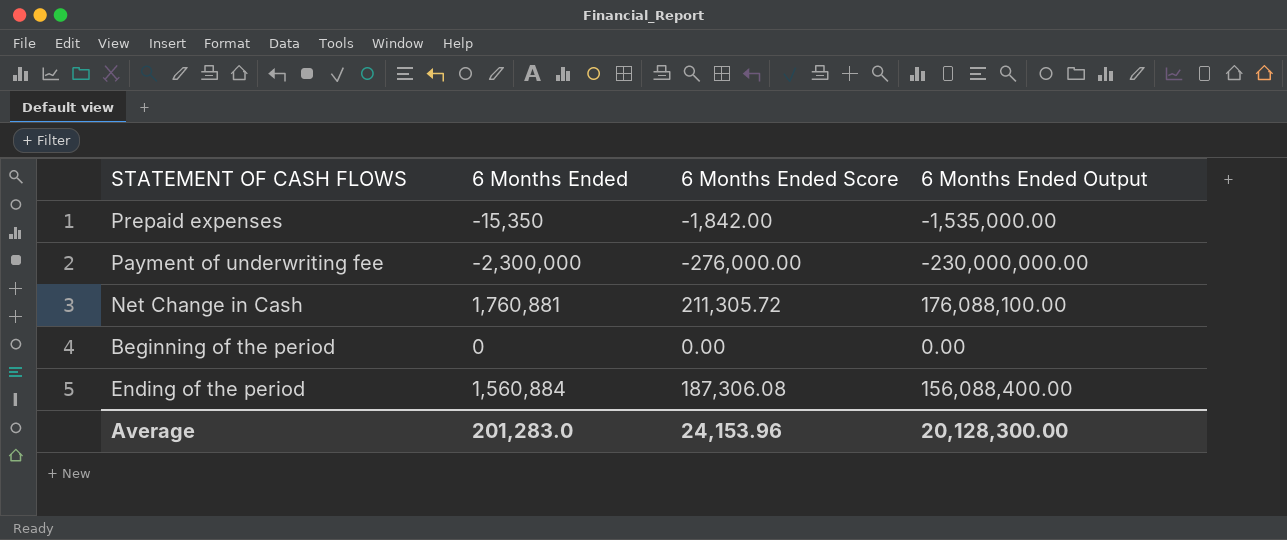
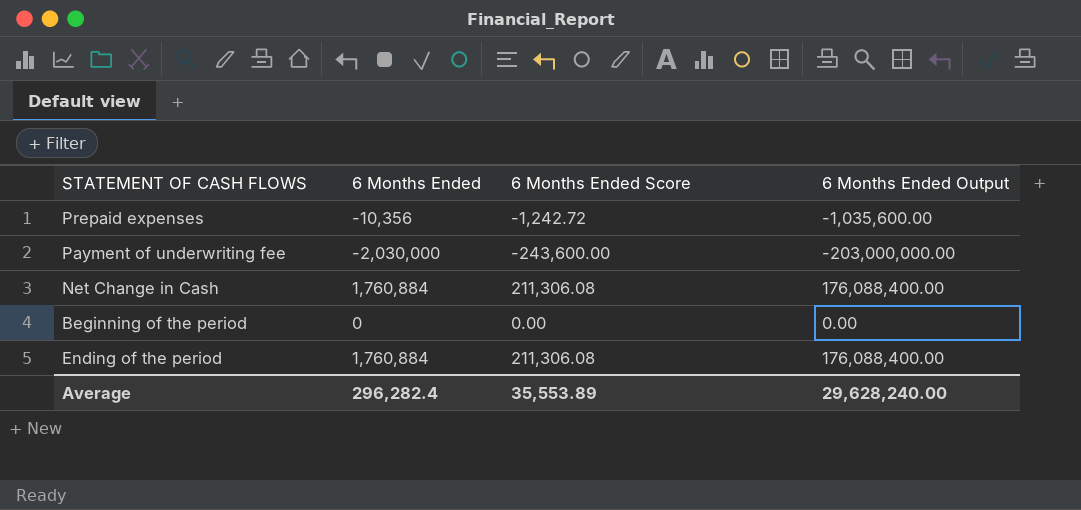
Prepaid expenses | 6 Months Ended: -15,350 -> -10,356
Prepaid expenses | 6 Months Ended Score: -1,842.00 -> -1,242.72
Prepaid expenses | 6 Months Ended Output: -1,535,000.00 -> -1,035,600.00
Payment of underwriting fee | 6 Months Ended: -2,300,000 -> -2,030,000
Payment of underwriting fee | 6 Months Ended Score: -276,000.00 -> -243,600.00
Payment of underwriting fee | 6 Months Ended Output: -230,000,000.00 -> -203,000,000.00
Net Change in Cash | 6 Months Ended: 1,760,881 -> 1,760,884
Net Change in Cash | 6 Months Ended Score: 211,305.72 -> 211,306.08
Net Change in Cash | 6 Months Ended Output: 176,088,100.00 -> 176,088,400.00
Ending of the period | 6 Months Ended: 1,560,884 -> 1,760,884
Ending of the period | 6 Months Ended Score: 187,306.08 -> 211,306.08
Ending of the period | 6 Months Ended Output: 156,088,400.00 -> 176,088,400.00
Average | 6 Months Ended: 201,283.0 -> 296,282.4
Average | 6 Months Ended Score: 24,153.96 -> 35,553.89
Average | 6 Months Ended Output: 20,128,300.00 -> 29,628,240.00

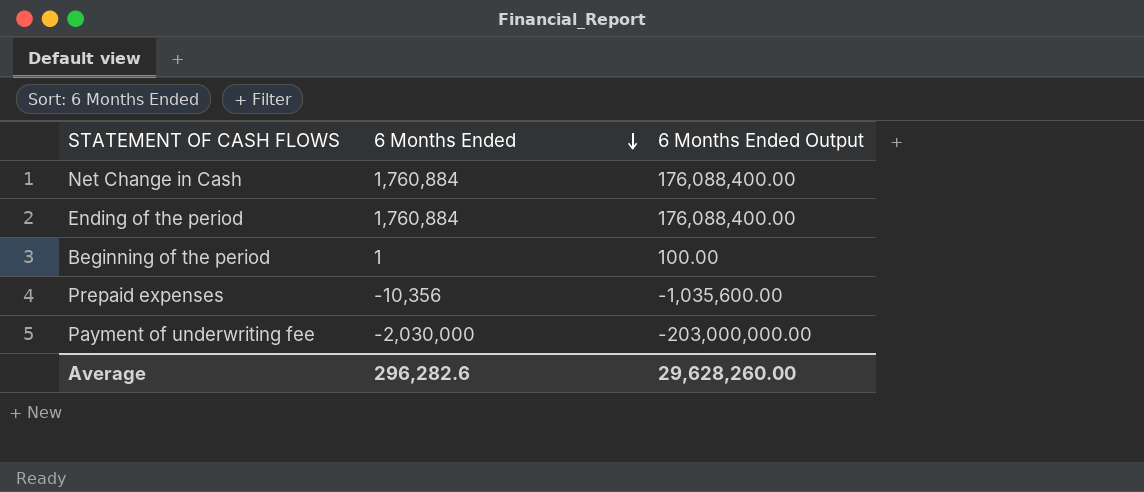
row order: none -> 6 Months Ended descending
column 6 Months Ended Score | formula: [6 Months Ended] * 0.12 -> none
Beginning of the period | 6 Months Ended: 0 -> 1
Beginning of the period | 6 Months Ended Output: 0.00 -> 100.00
Average | 6 Months Ended: 296,282.4 -> 296,282.6
Average | 6 Months Ended Output: 29,628,240.00 -> 29,628,260.00

